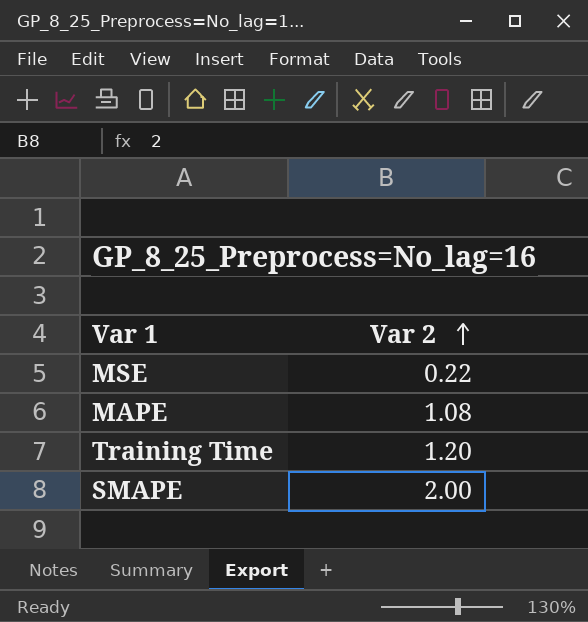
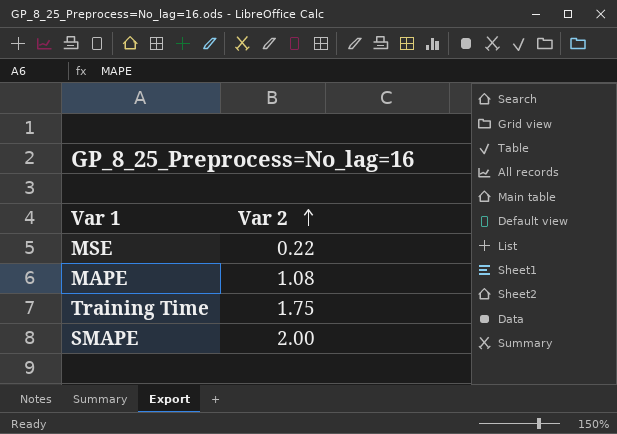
Training Time | Var 2: 1.20 -> 1.75

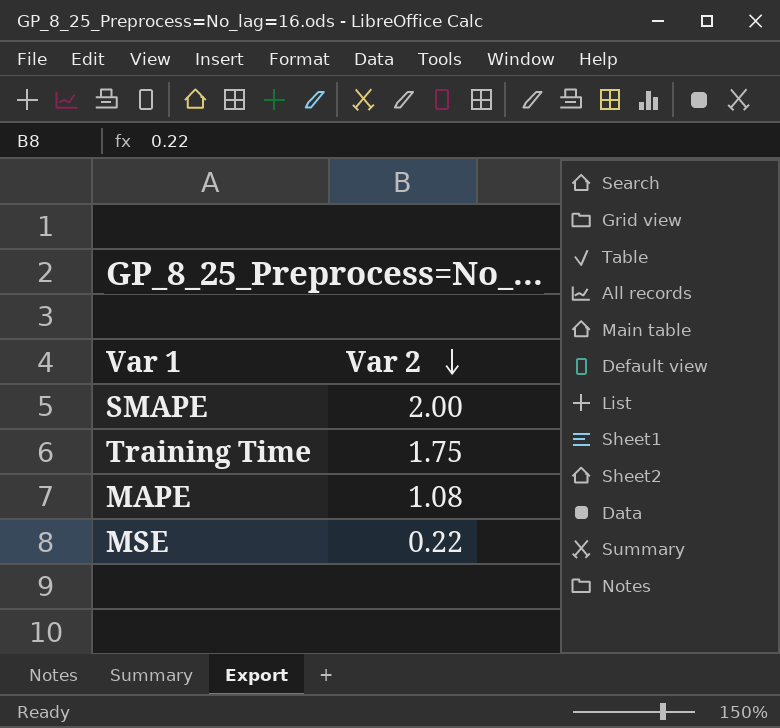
row order: Var 2 ascending -> Var 2 descending

